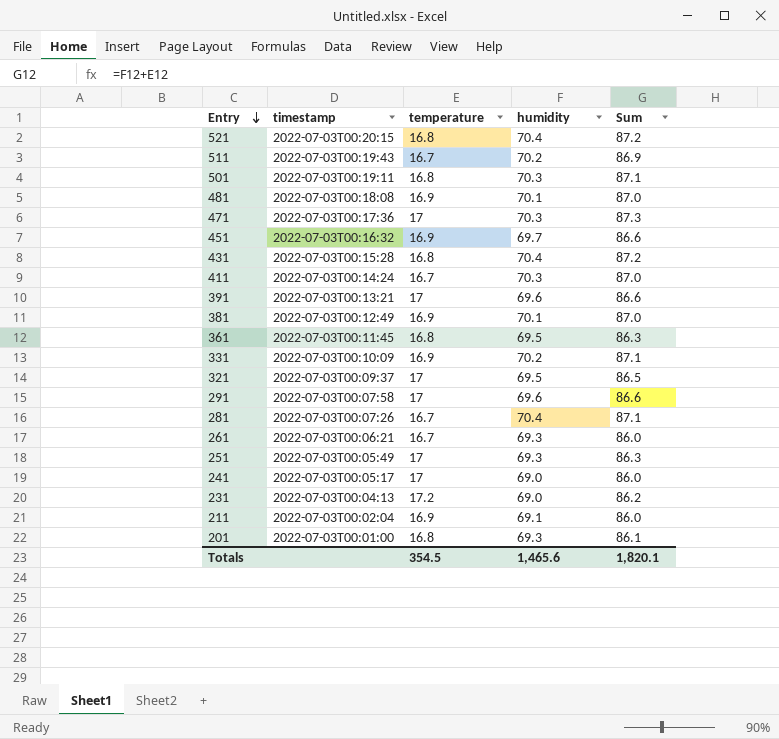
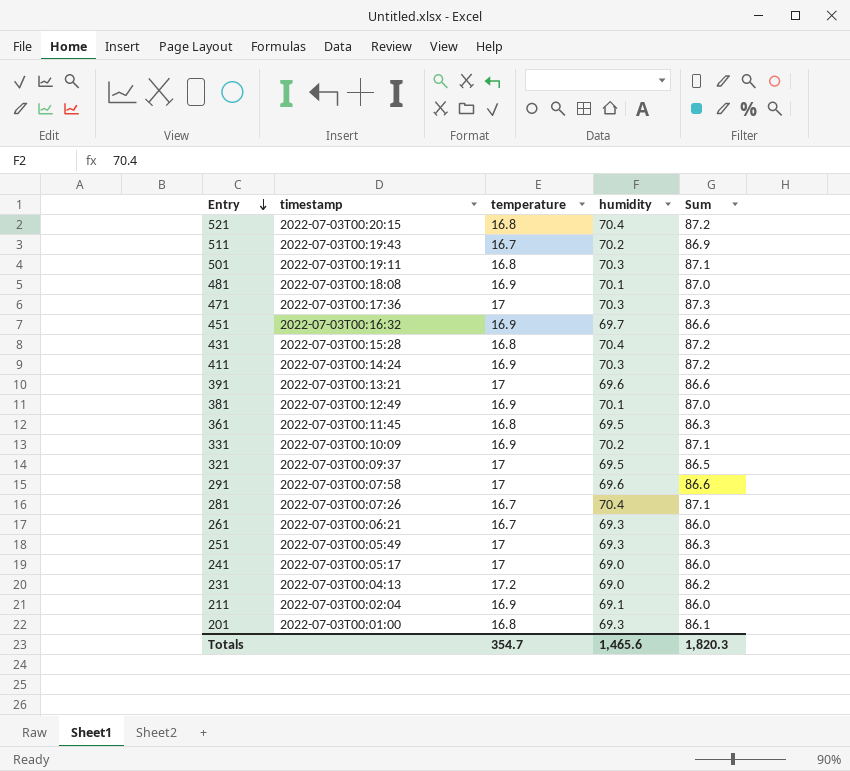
411 | temperature: 16.7 -> 16.9
411 | Sum: 87.0 -> 87.2
Totals | temperature: 354.5 -> 354.7
Totals | Sum: 1,820.1 -> 1,820.3

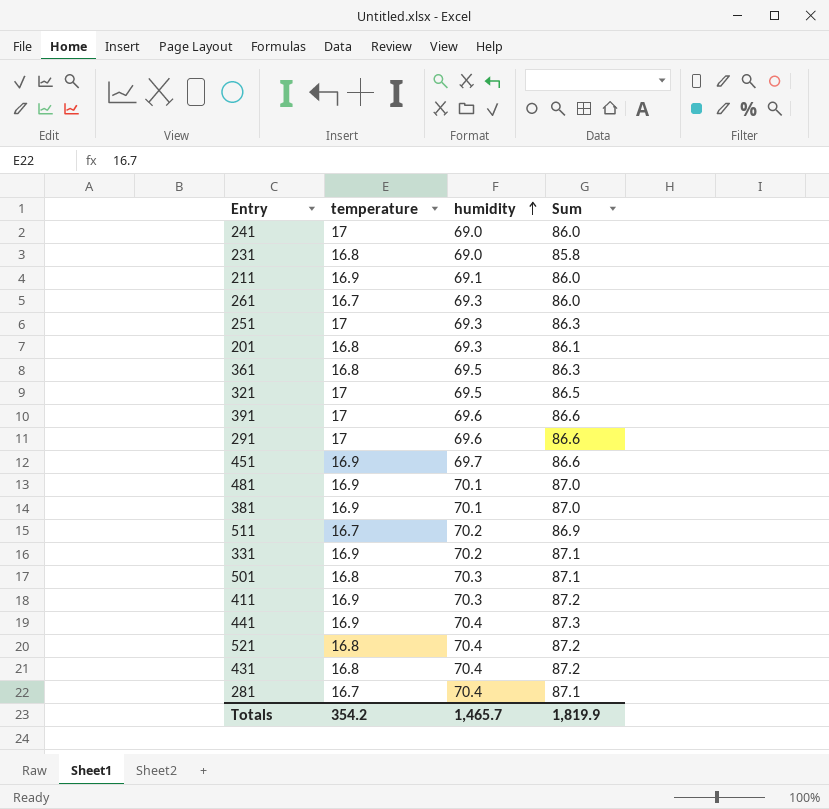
row order: Entry descending -> humidity ascending
column timestamp | position: 2 -> none
row 471: 2022-07-03T00:17:36 | 17 | 70.3 | 87.3 -> none
231 | temperature: 17.2 -> 16.8
231 | Sum: 86.2 -> 85.8
row 441: none -> 16.9 | 70.4 | 87.3
Totals | temperature: 354.7 -> 354.2
Totals | humidity: 1,465.6 -> 1,465.7
Totals | Sum: 1,820.3 -> 1,819.9

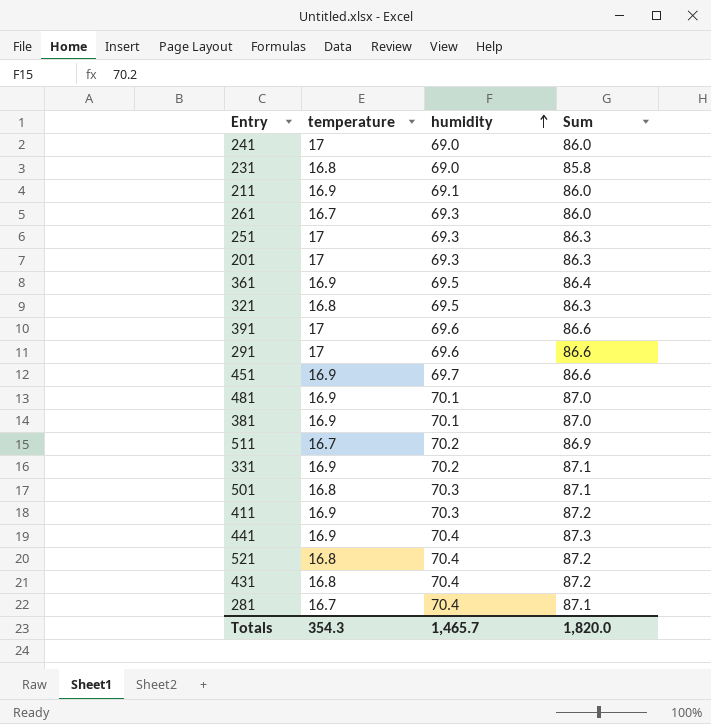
201 | temperature: 16.8 -> 17
201 | Sum: 86.1 -> 86.3
361 | temperature: 16.8 -> 16.9
361 | Sum: 86.3 -> 86.4
321 | temperature: 17 -> 16.8
321 | Sum: 86.5 -> 86.3
Totals | temperature: 354.2 -> 354.3
Totals | Sum: 1,819.9 -> 1,820.0

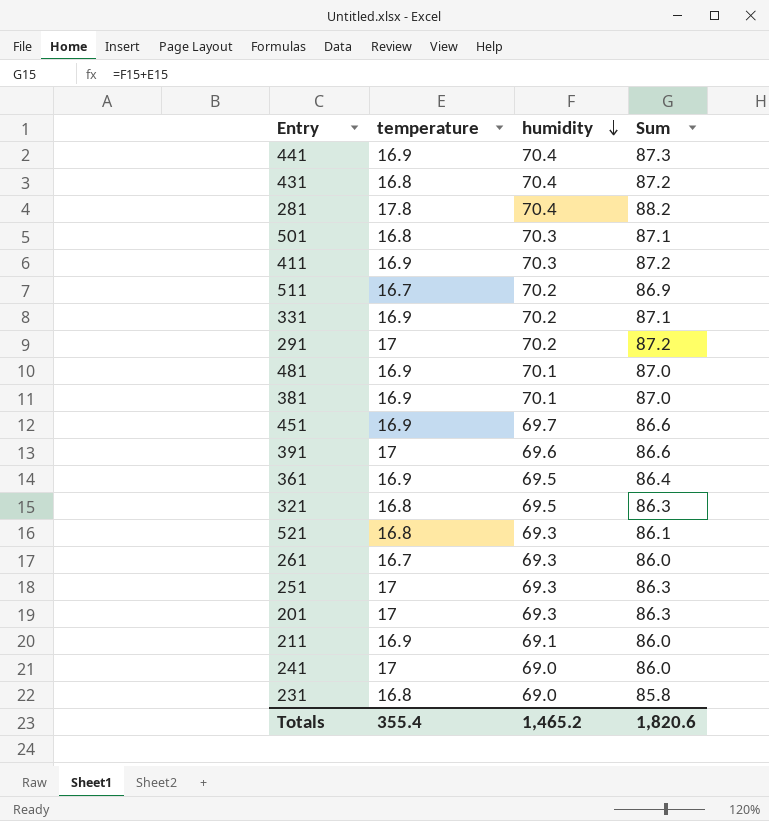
row order: humidity ascending -> humidity descending
281 | temperature: 16.7 -> 17.8
281 | Sum: 87.1 -> 88.2
291 | humidity: 69.6 -> 70.2
291 | Sum: 86.6 -> 87.2
521 | humidity: 70.4 -> 69.3
521 | Sum: 87.2 -> 86.1
Totals | temperature: 354.3 -> 355.4
Totals | humidity: 1,465.7 -> 1,465.2
Totals | Sum: 1,820.0 -> 1,820.6

